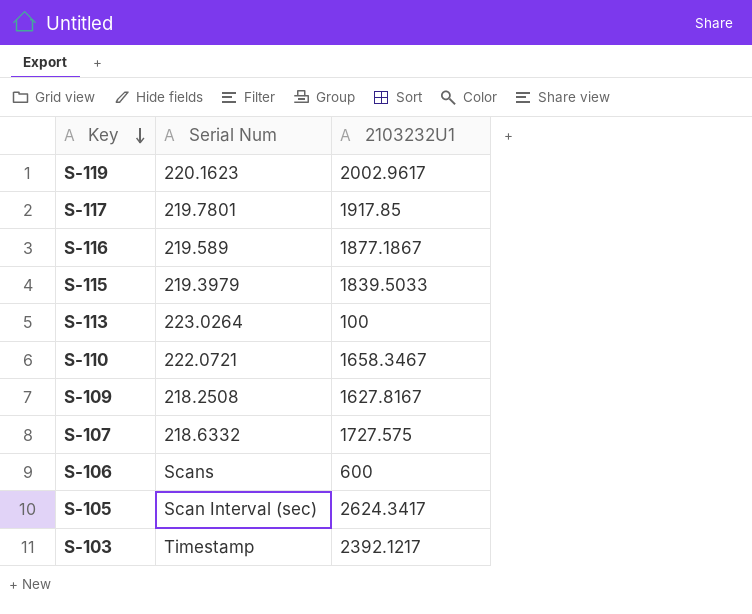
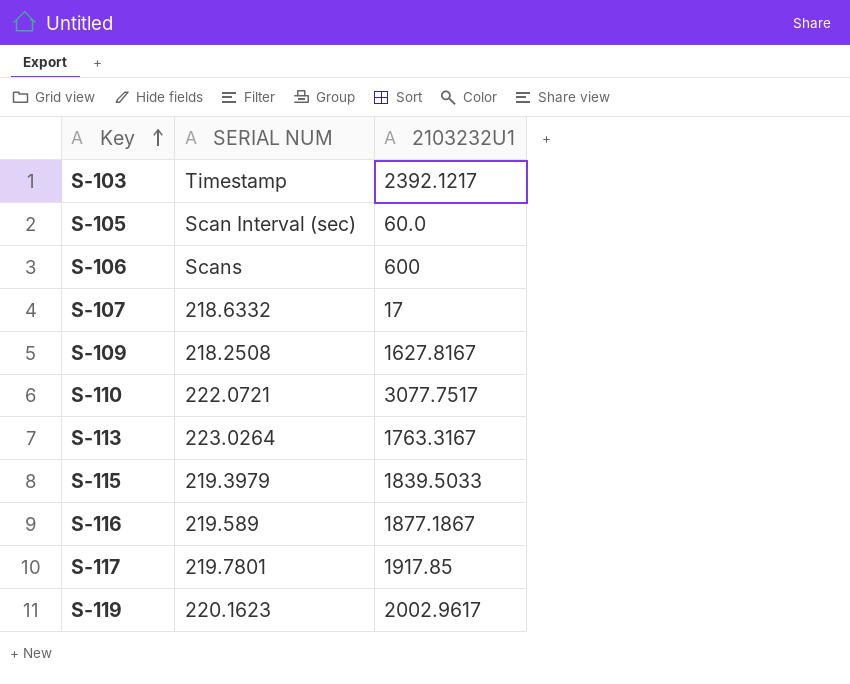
row order: Key descending -> Key ascending
column name: Serial Num -> SERIAL NUM
S-105 | 2103232U1: 2624.3417 -> 60.0
S-107 | 2103232U1: 1727.575 -> 17
S-110 | 2103232U1: 1658.3467 -> 3077.7517
S-113 | 2103232U1: 100 -> 1763.3167

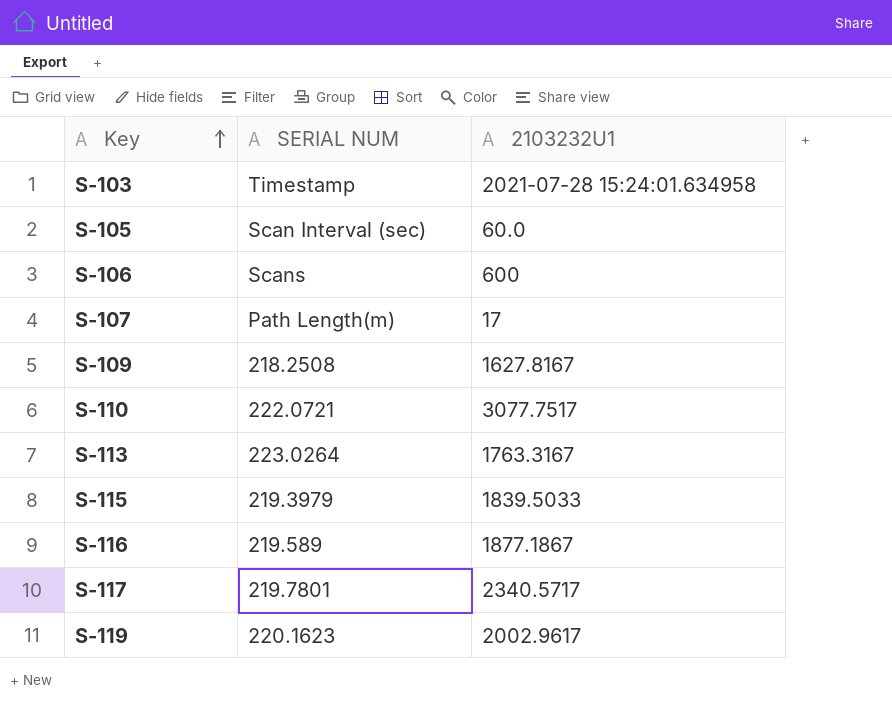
S-103 | 2103232U1: 2392.1217 -> 2021-07-28 15:24:01.634958
S-107 | SERIAL NUM: 218.6332 -> Path Length(m)
S-117 | 2103232U1: 1917.85 -> 2340.5717

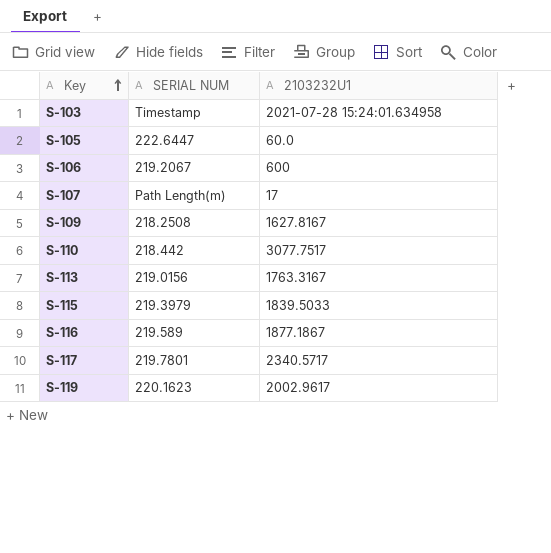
S-105 | SERIAL NUM: Scan Interval (sec) -> 222.6447
S-106 | SERIAL NUM: Scans -> 219.2067
S-110 | SERIAL NUM: 222.0721 -> 218.442
S-113 | SERIAL NUM: 223.0264 -> 219.0156

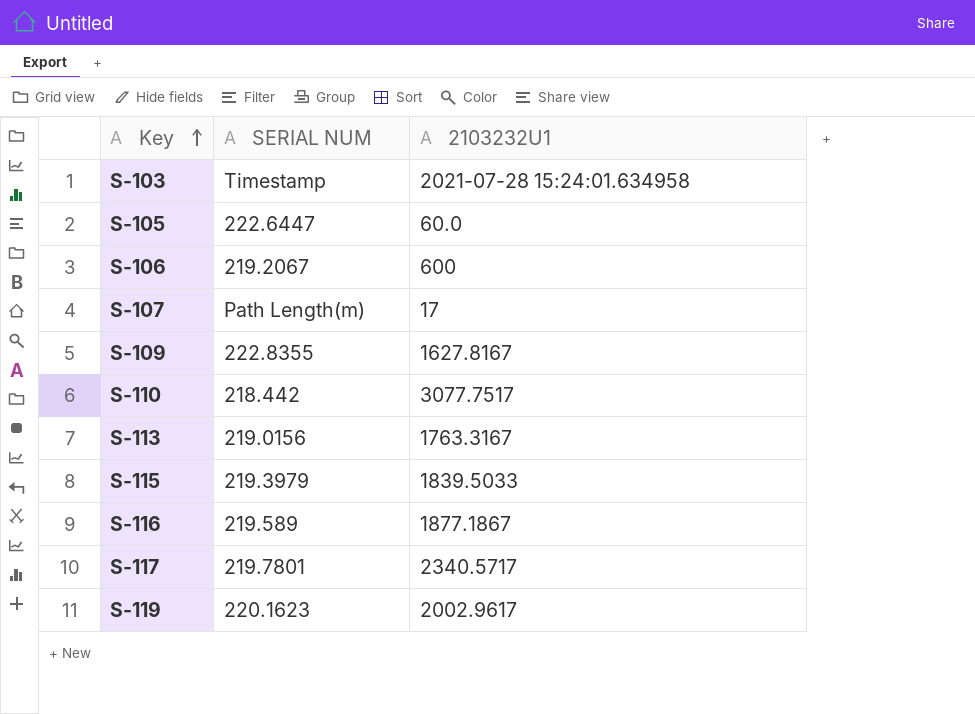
S-109 | SERIAL NUM: 218.2508 -> 222.8355

